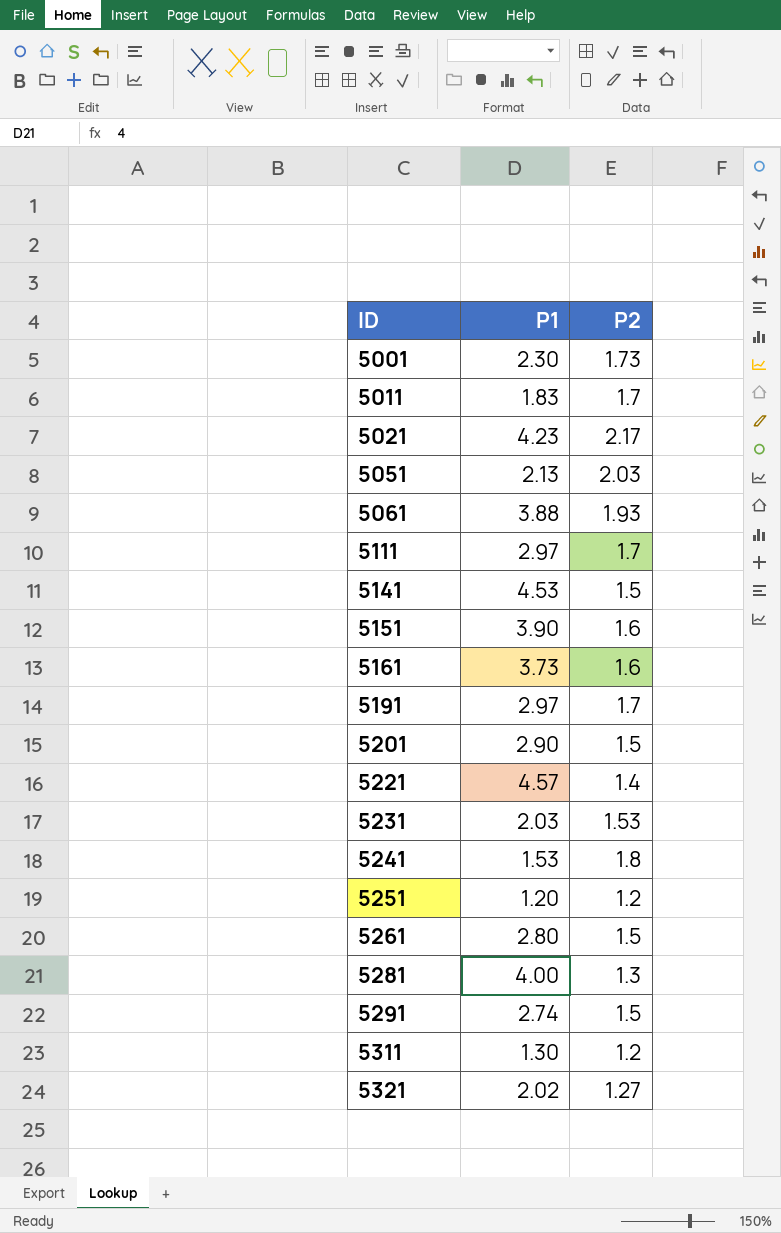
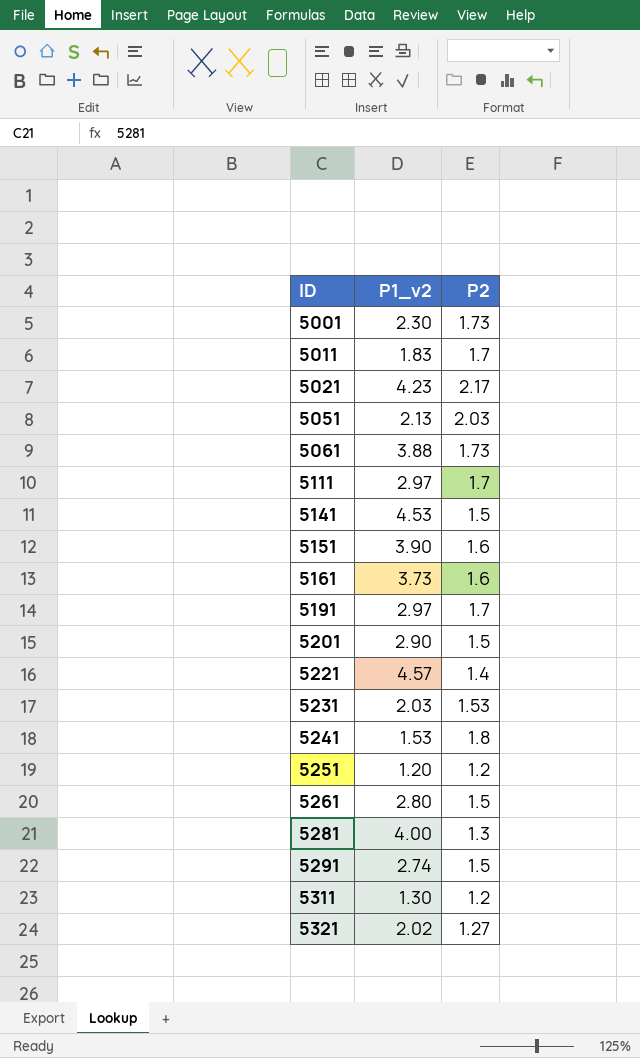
column name: P1 -> P1_v2
5061 | P2: 1.93 -> 1.73

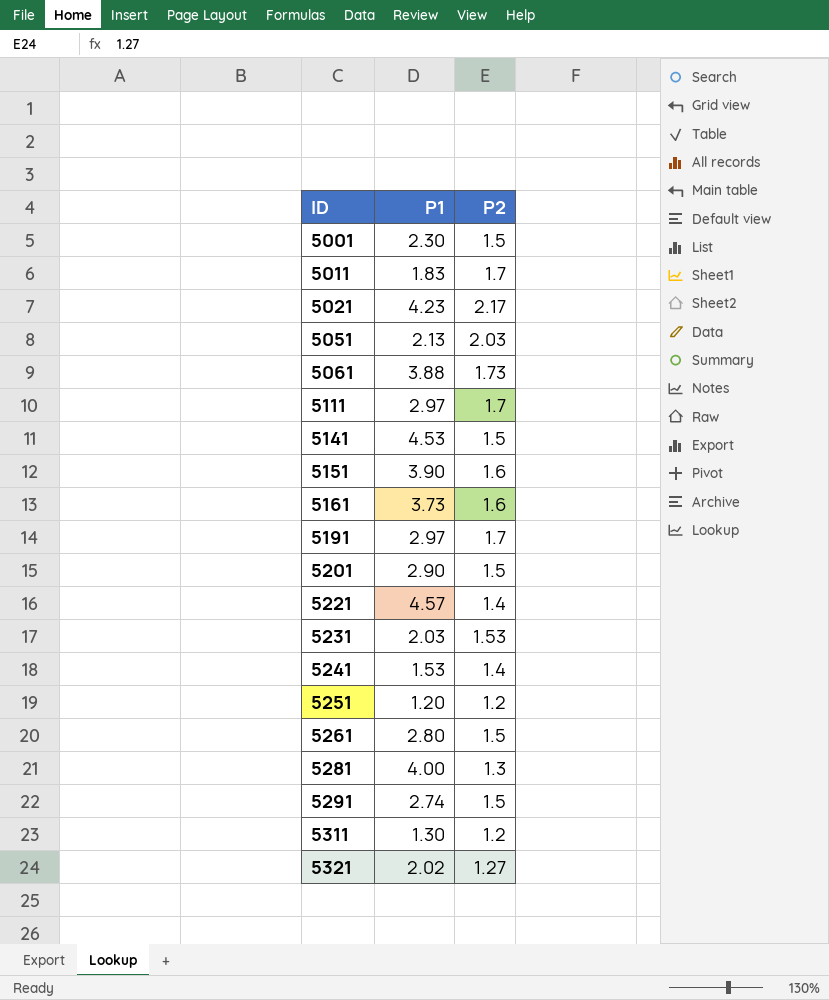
column name: P1_v2 -> P1
5001 | P2: 1.73 -> 1.5
5241 | P2: 1.8 -> 1.4

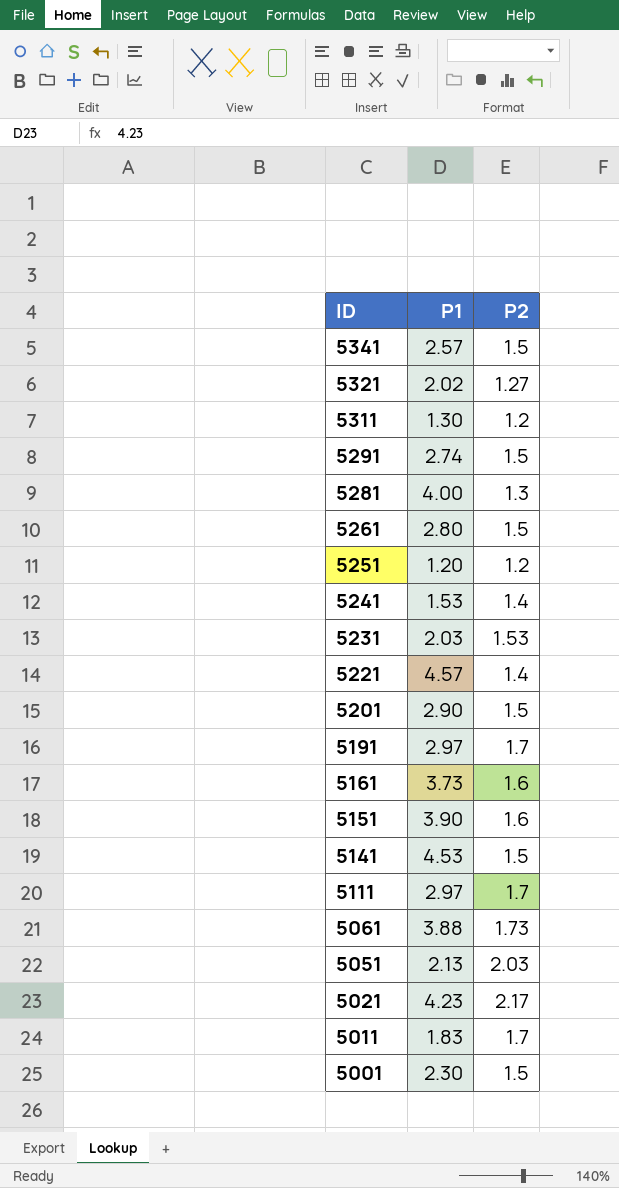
row order: ID ascending -> ID descending
row 5341: none -> 2.57 | 1.5

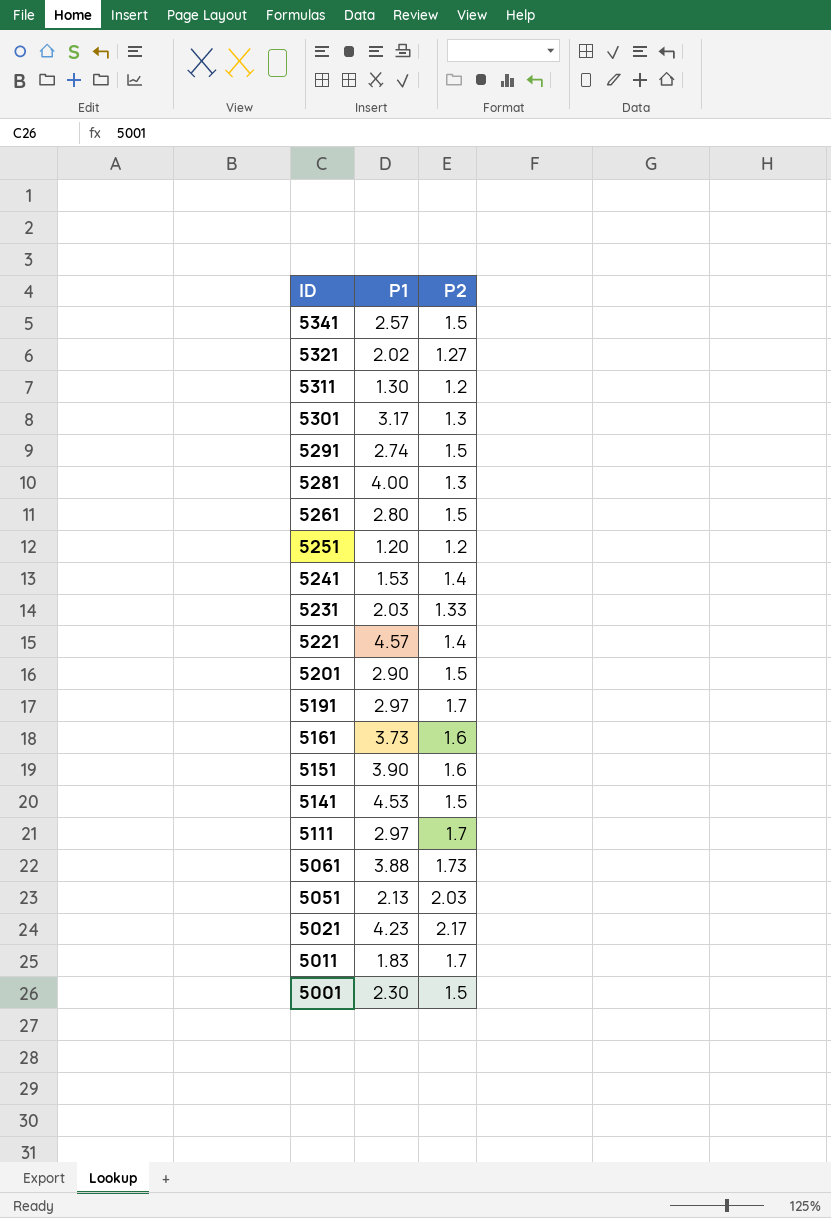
row 5301: none -> 3.17 | 1.3
5231 | P2: 1.53 -> 1.33

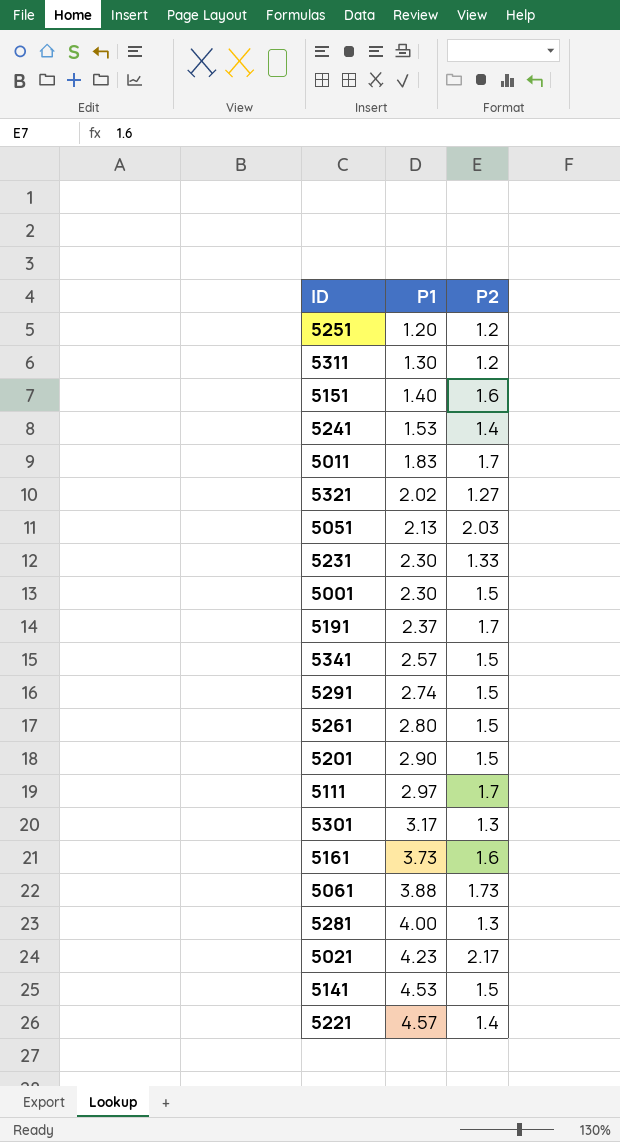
row order: ID descending -> P1 ascending
5151 | P1: 3.90 -> 1.40
5231 | P1: 2.03 -> 2.30
5191 | P1: 2.97 -> 2.37

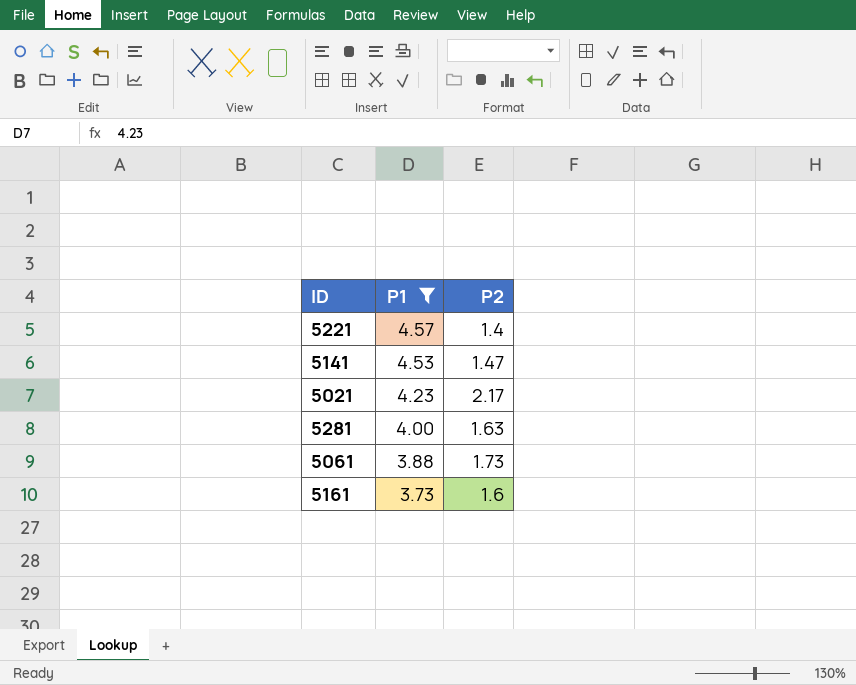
filter: none -> P1 >= 3.73
row order: P1 ascending -> P1 descending
5141 | P2: 1.5 -> 1.47
5281 | P2: 1.3 -> 1.63

